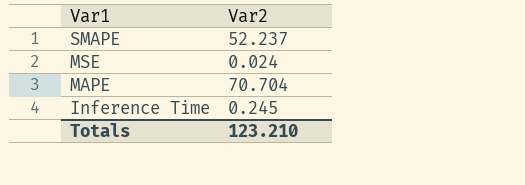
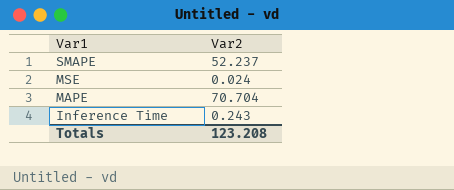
Inference Time | Var2: 0.245 -> 0.243
Totals | Var2: 123.210 -> 123.208

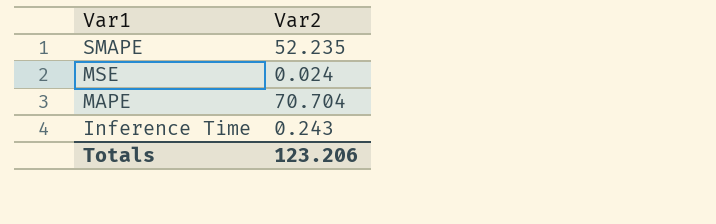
SMAPE | Var2: 52.237 -> 52.235
Totals | Var2: 123.208 -> 123.206

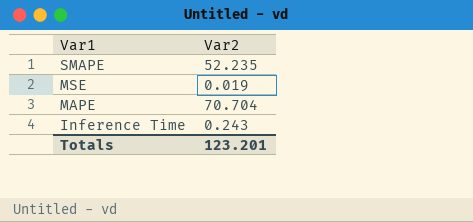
MSE | Var2: 0.024 -> 0.019
Totals | Var2: 123.206 -> 123.201

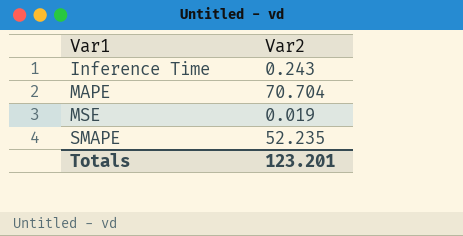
row order: Var1 descending -> Var1 ascending

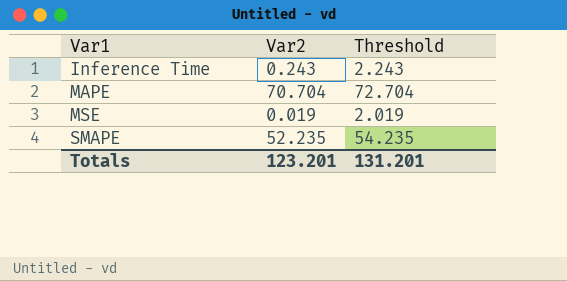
column Threshold | formula: none -> [Var2] + 2

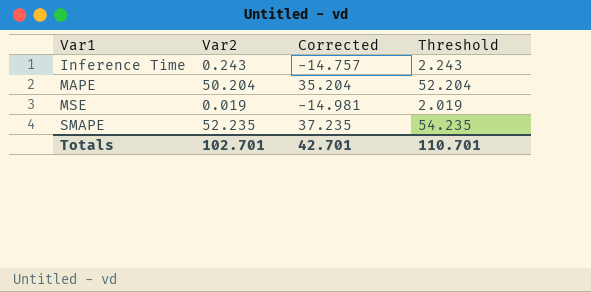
column Corrected | formula: none -> [Var2] - 15
MAPE | Var2: 70.704 -> 50.204
MAPE | Threshold: 72.704 -> 52.204
Totals | Var2: 123.201 -> 102.701
Totals | Threshold: 131.201 -> 110.701

